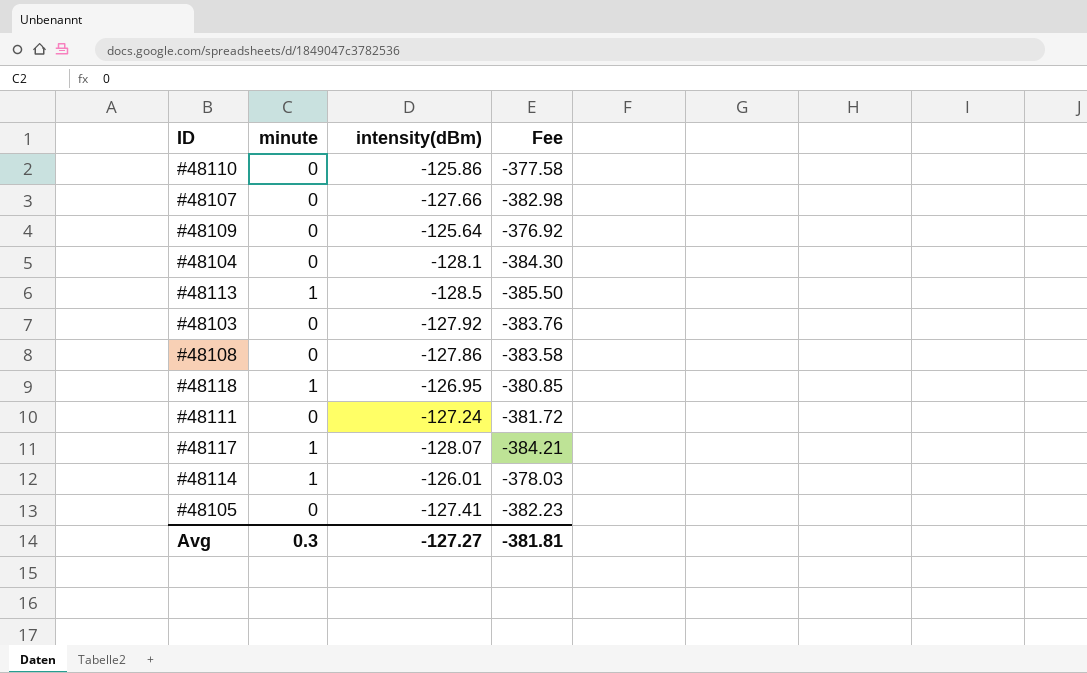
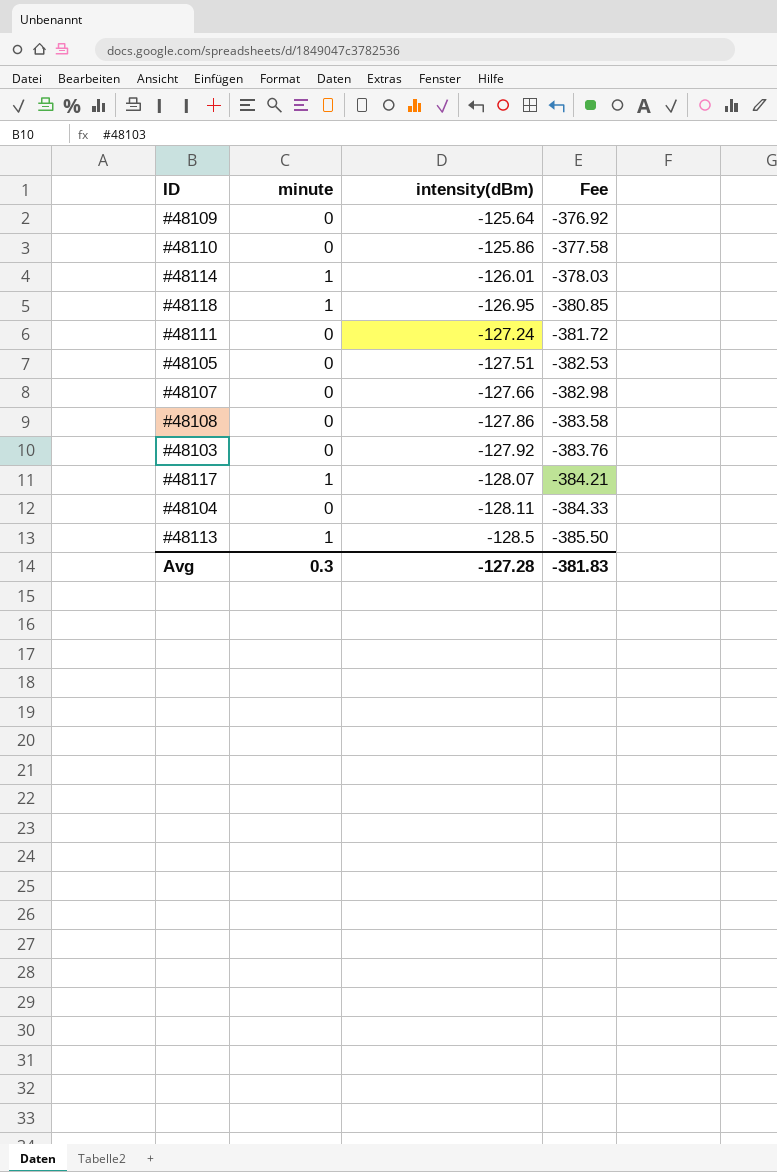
row order: none -> intensity(dBm) descending
#48105 | intensity(dBm): -127.41 -> -127.51
#48105 | Fee: -382.23 -> -382.53
#48104 | intensity(dBm): -128.1 -> -128.11
#48104 | Fee: -384.30 -> -384.33
Avg | intensity(dBm): -127.27 -> -127.28
Avg | Fee: -381.81 -> -381.83

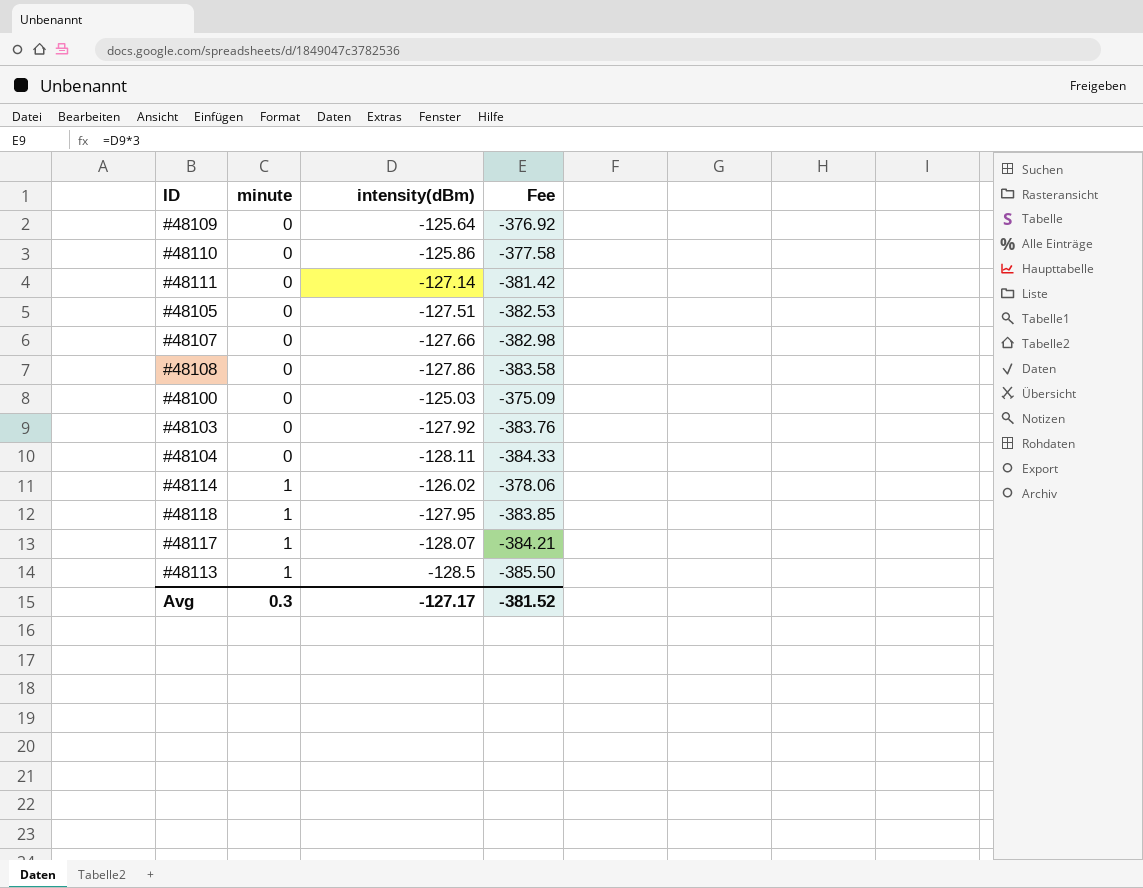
row order: intensity(dBm) descending -> minute ascending
#48111 | intensity(dBm): -127.24 -> -127.14
#48111 | Fee: -381.72 -> -381.42
row #48100: none -> 0 | -125.03 | -375.09
#48114 | intensity(dBm): -126.01 -> -126.02
#48114 | Fee: -378.03 -> -378.06
#48118 | intensity(dBm): -126.95 -> -127.95
#48118 | Fee: -380.85 -> -383.85
Avg | intensity(dBm): -127.28 -> -127.17
Avg | Fee: -381.83 -> -381.52

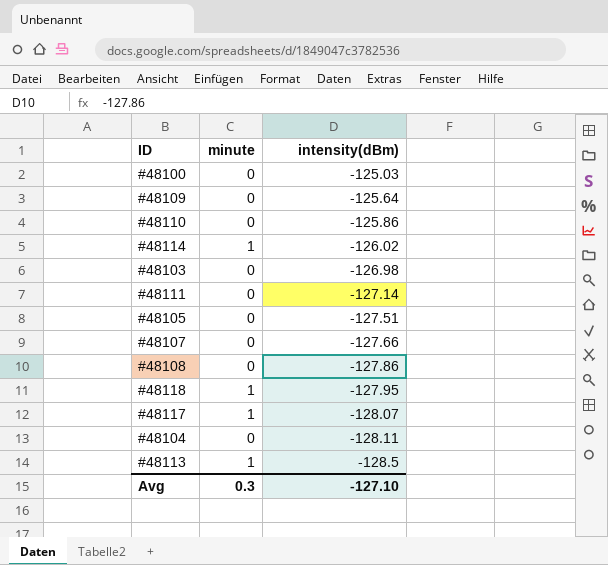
row order: minute ascending -> intensity(dBm) descending
column Fee | formula: [intensity(dBm)] * 3 -> none
#48103 | intensity(dBm): -127.92 -> -126.98
Avg | intensity(dBm): -127.17 -> -127.10

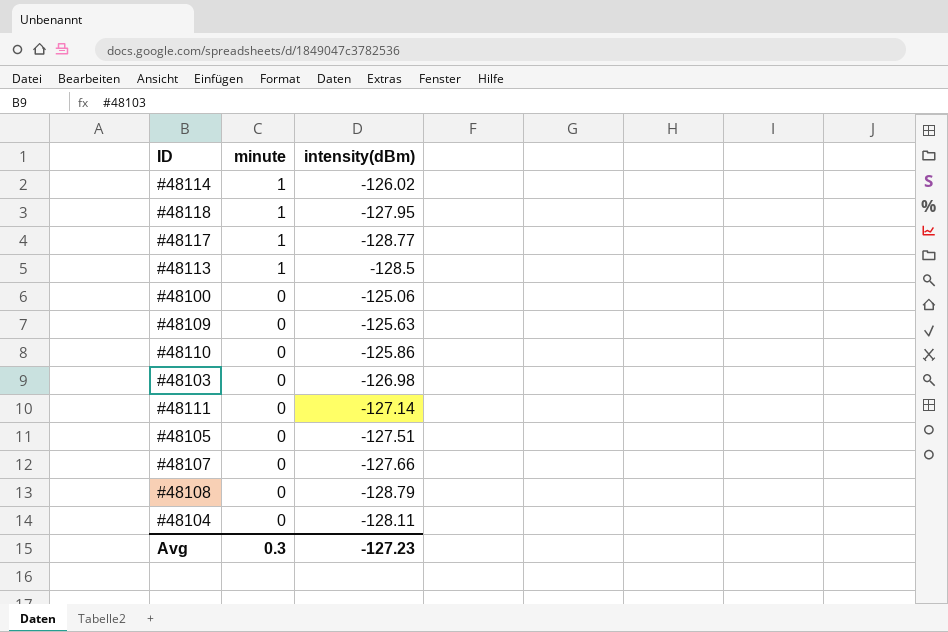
row order: intensity(dBm) descending -> minute descending
#48117 | intensity(dBm): -128.07 -> -128.77
#48100 | intensity(dBm): -125.03 -> -125.06
#48109 | intensity(dBm): -125.64 -> -125.63
#48108 | intensity(dBm): -127.86 -> -128.79
Avg | intensity(dBm): -127.10 -> -127.23

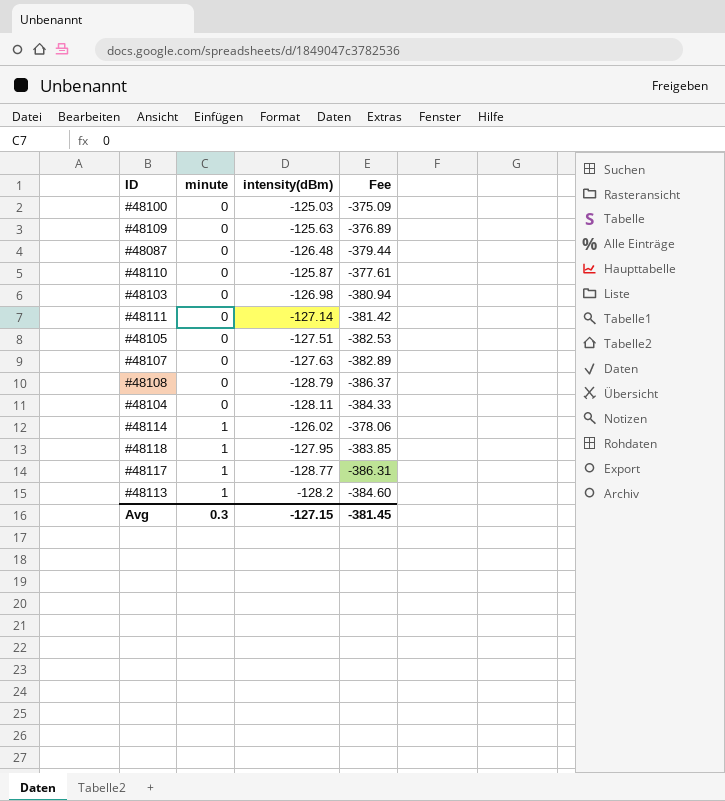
row order: minute descending -> minute ascending
column Fee | formula: none -> [intensity(dBm)] * 3
#48100 | intensity(dBm): -125.06 -> -125.03
row #48087: none -> 0 | -126.48 | -379.44
#48110 | intensity(dBm): -125.86 -> -125.87
#48107 | intensity(dBm): -127.66 -> -127.63
#48113 | intensity(dBm): -128.5 -> -128.2
Avg | intensity(dBm): -127.23 -> -127.15

